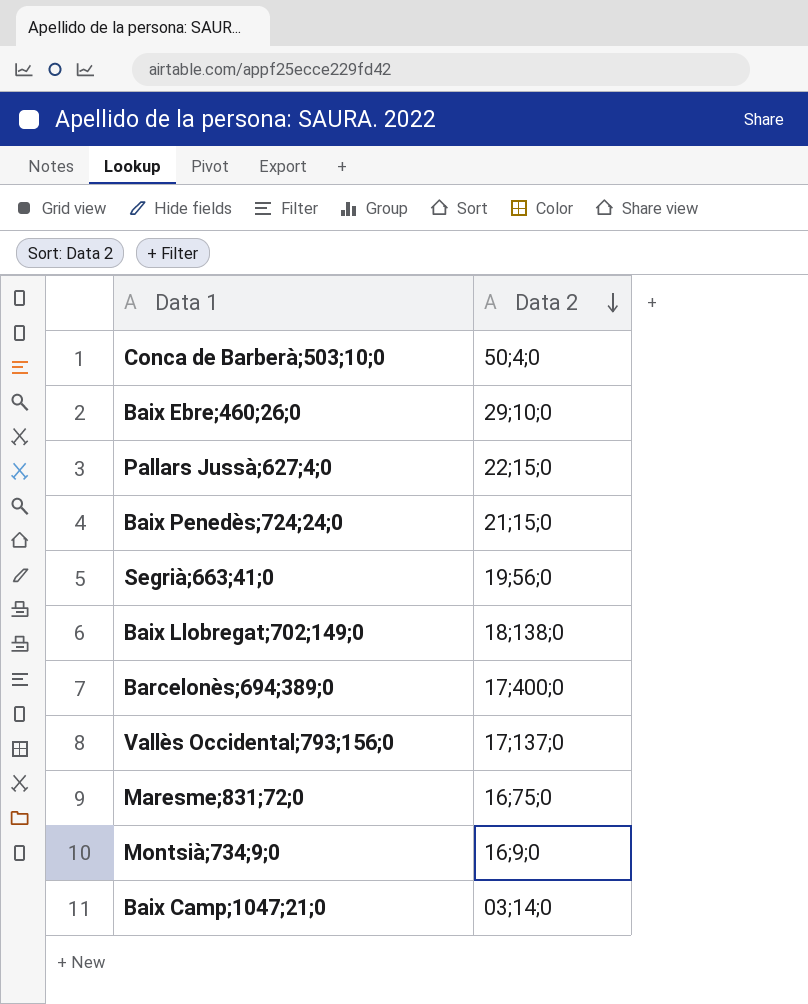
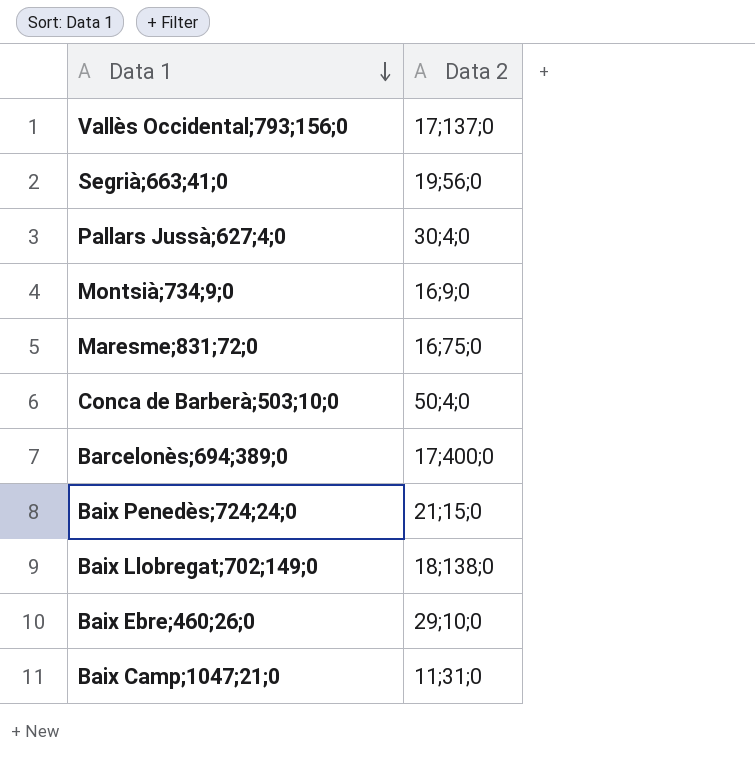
row order: Data 2 descending -> Data 1 descending
Pallars Jussà;627;4;0 | Data 2: 22;15;0 -> 30;4;0
Baix Camp;1047;21;0 | Data 2: 03;14;0 -> 11;31;0

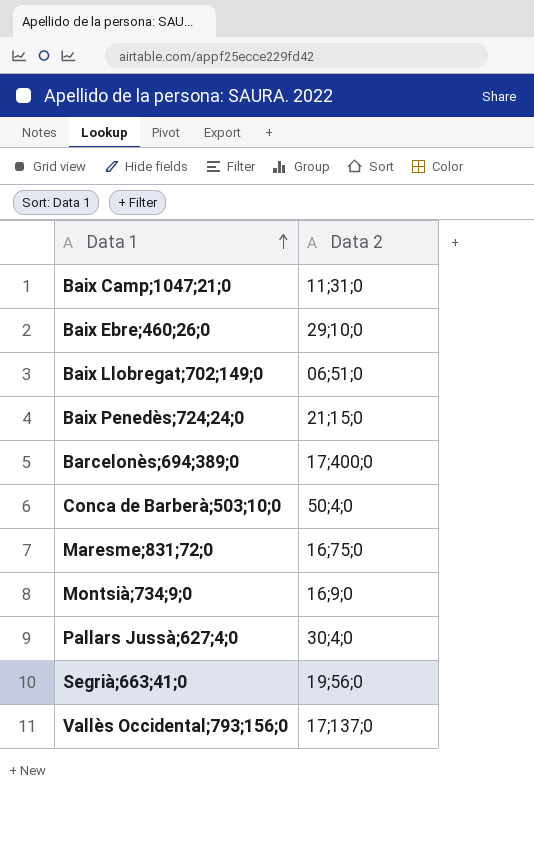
row order: Data 1 descending -> Data 1 ascending
Baix Llobregat;702;149;0 | Data 2: 18;138;0 -> 06;51;0

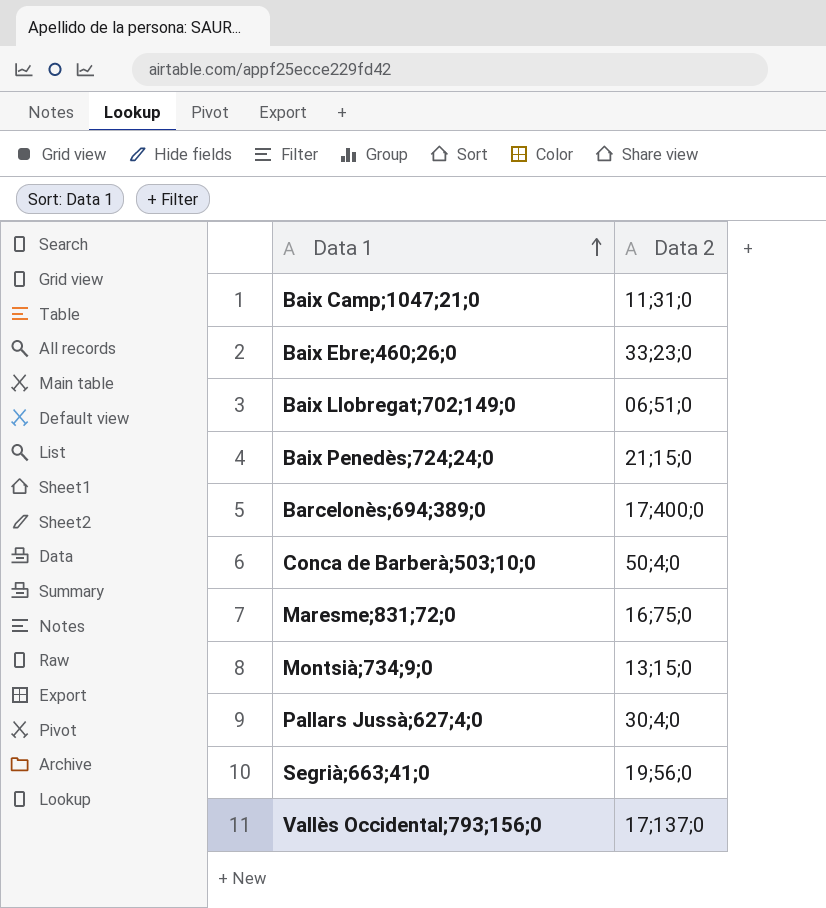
Baix Ebre;460;26;0 | Data 2: 29;10;0 -> 33;23;0
Montsià;734;9;0 | Data 2: 16;9;0 -> 13;15;0

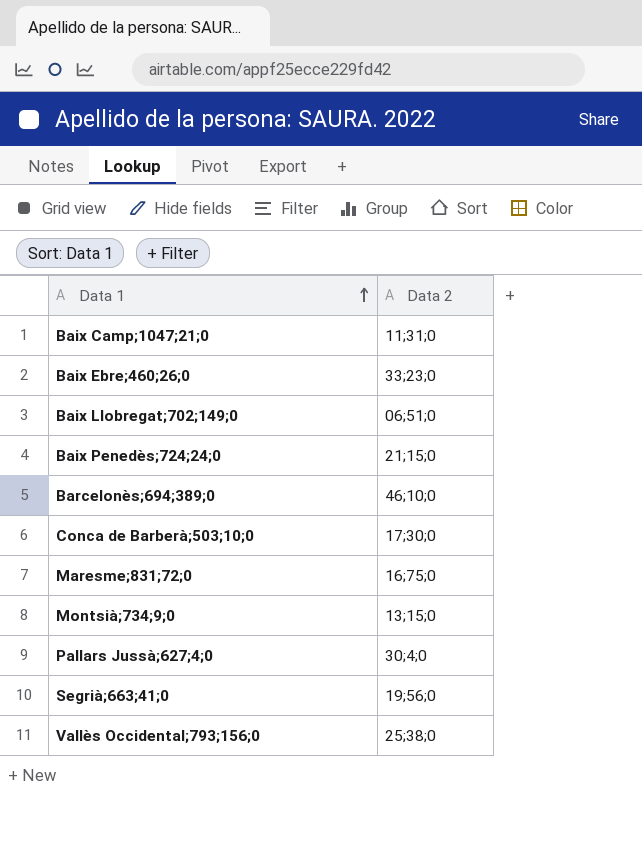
Barcelonès;694;389;0 | Data 2: 17;400;0 -> 46;10;0
Conca de Barberà;503;10;0 | Data 2: 50;4;0 -> 17;30;0
Vallès Occidental;793;156;0 | Data 2: 17;137;0 -> 25;38;0

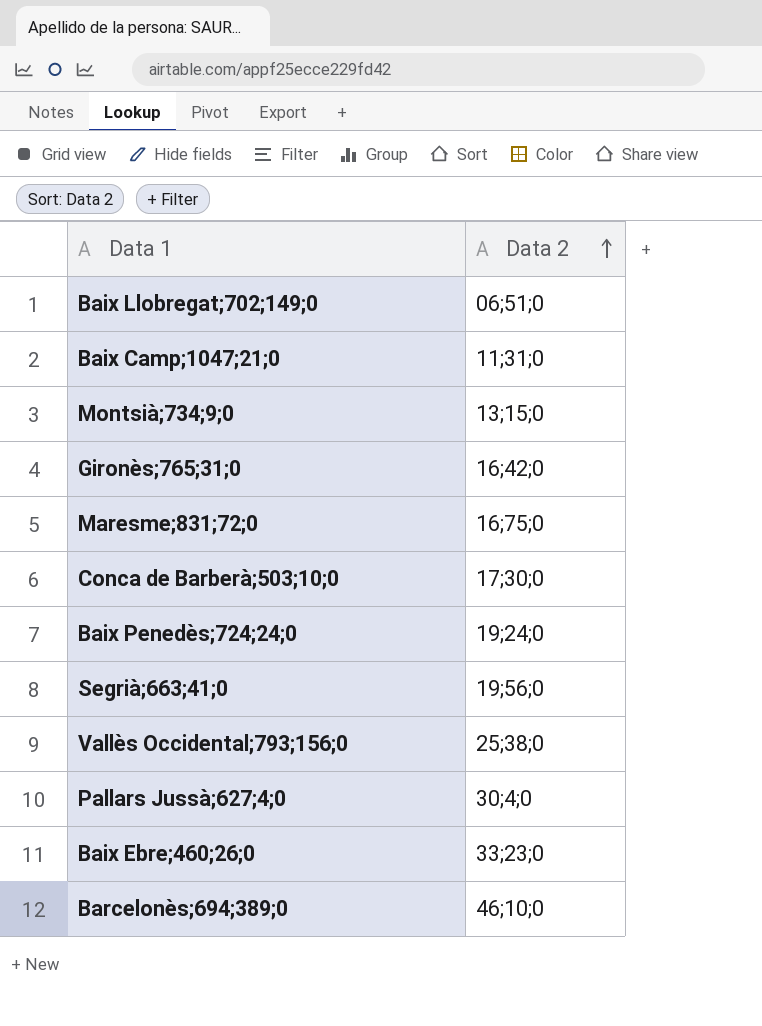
row order: Data 1 ascending -> Data 2 ascending
row Gironès;765;31;0: none -> 16;42;0
Baix Penedès;724;24;0 | Data 2: 21;15;0 -> 19;24;0

